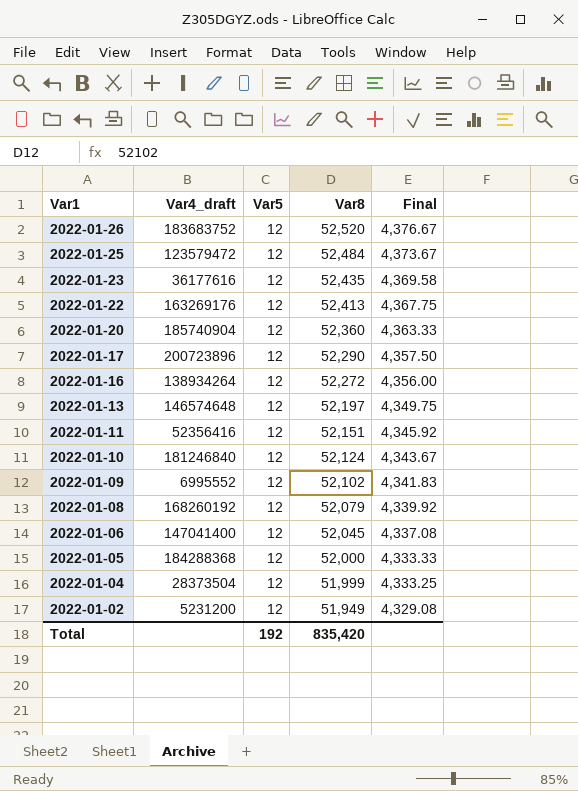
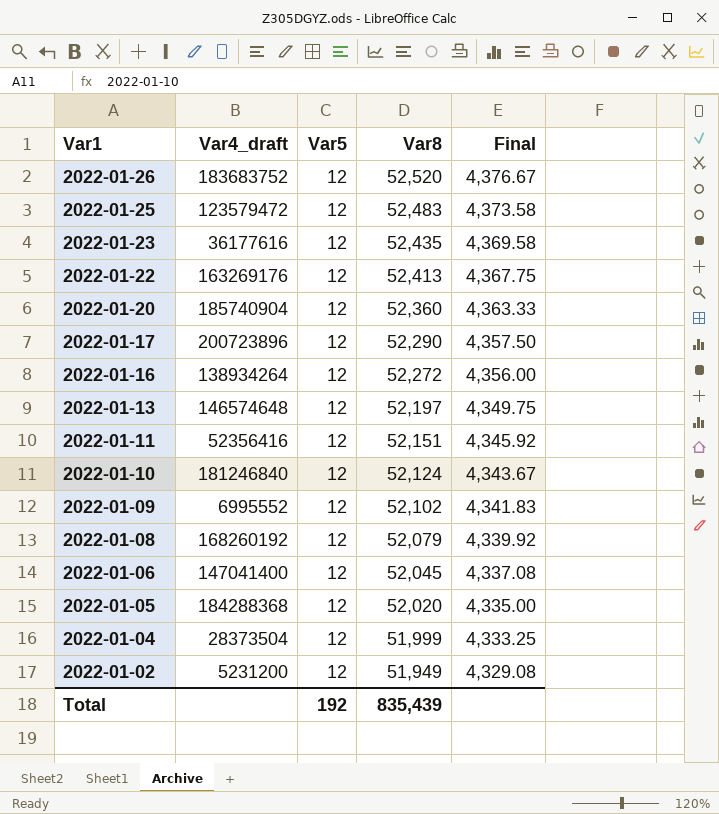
2022-01-25 | Var8: 52,484 -> 52,483
2022-01-25 | Final: 4,373.67 -> 4,373.58
2022-01-05 | Var8: 52,000 -> 52,020
2022-01-05 | Final: 4,333.33 -> 4,335.00
Total | Var8: 835,420 -> 835,439

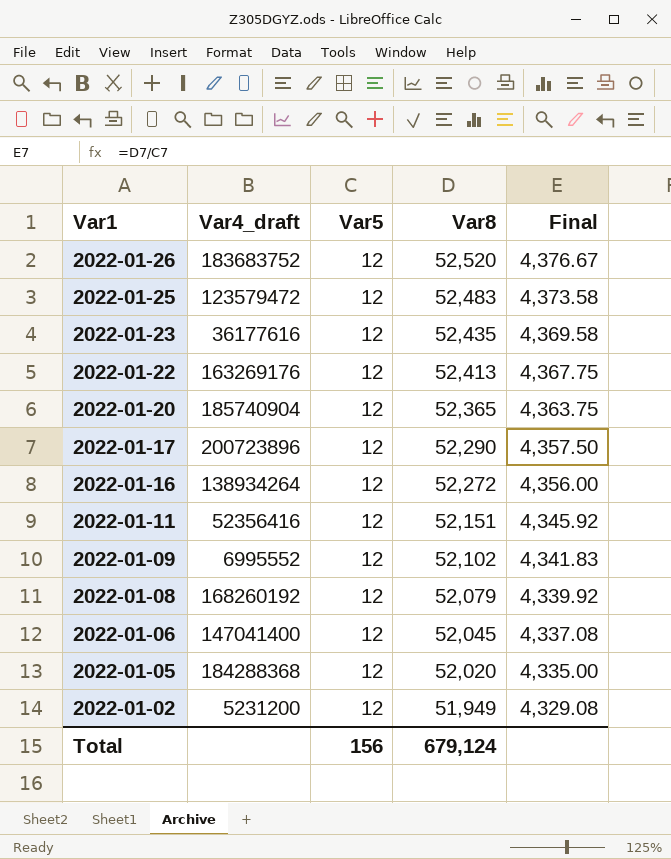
row 2022-01-13: 146574648 | 12 | 52,197 | 4,349.75 -> none
row 2022-01-10: 181246840 | 12 | 52,124 | 4,343.67 -> none
row 2022-01-04: 28373504 | 12 | 51,999 | 4,333.25 -> none
2022-01-20 | Var8: 52,360 -> 52,365
2022-01-20 | Final: 4,363.33 -> 4,363.75
Total | Var5: 192 -> 156
Total | Var8: 835,439 -> 679,124

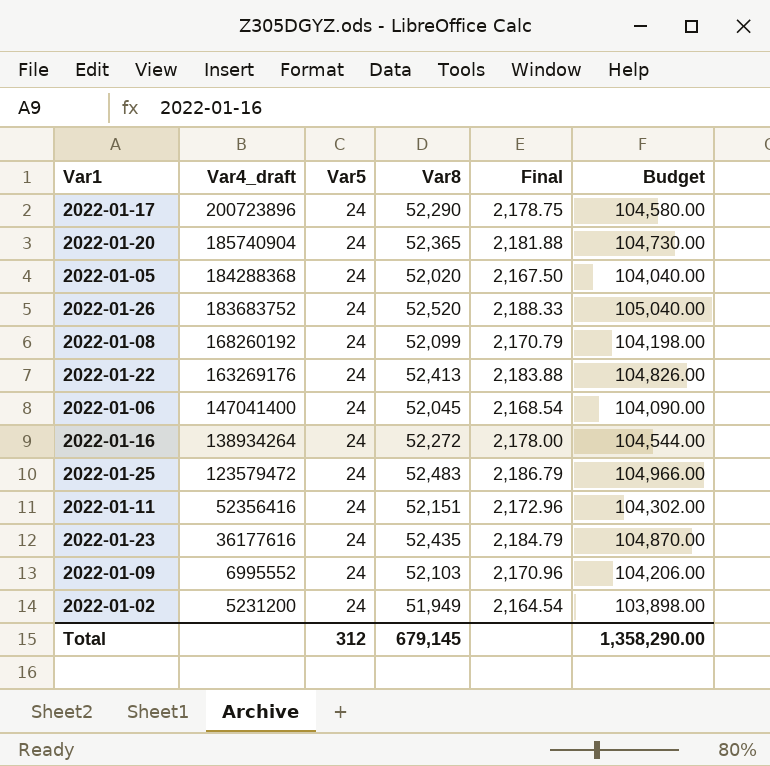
row order: Var1 descending -> Var4_draft descending
column Budget | formula: none -> [Var8] * 2
2022-01-17 | Var5: 12 -> 24
2022-01-17 | Final: 4,357.50 -> 2,178.75
2022-01-20 | Var5: 12 -> 24
2022-01-20 | Final: 4,363.75 -> 2,181.88
2022-01-05 | Var5: 12 -> 24
2022-01-05 | Final: 4,335.00 -> 2,167.50
2022-01-26 | Var5: 12 -> 24
2022-01-26 | Final: 4,376.67 -> 2,188.33
2022-01-08 | Var5: 12 -> 24
2022-01-08 | Var8: 52,079 -> 52,099
2022-01-08 | Final: 4,339.92 -> 2,170.79
2022-01-22 | Var5: 12 -> 24
2022-01-22 | Final: 4,367.75 -> 2,183.88
2022-01-06 | Var5: 12 -> 24
2022-01-06 | Final: 4,337.08 -> 2,168.54
2022-01-16 | Var5: 12 -> 24
2022-01-16 | Final: 4,356.00 -> 2,178.00
2022-01-25 | Var5: 12 -> 24
2022-01-25 | Final: 4,373.58 -> 2,186.79
2022-01-11 | Var5: 12 -> 24
2022-01-11 | Final: 4,345.92 -> 2,172.96
2022-01-23 | Var5: 12 -> 24
2022-01-23 | Final: 4,369.58 -> 2,184.79
2022-01-09 | Var5: 12 -> 24
2022-01-09 | Var8: 52,102 -> 52,103
2022-01-09 | Final: 4,341.83 -> 2,170.96
2022-01-02 | Var5: 12 -> 24
2022-01-02 | Final: 4,329.08 -> 2,164.54
Total | Var5: 156 -> 312
Total | Var8: 679,124 -> 679,145

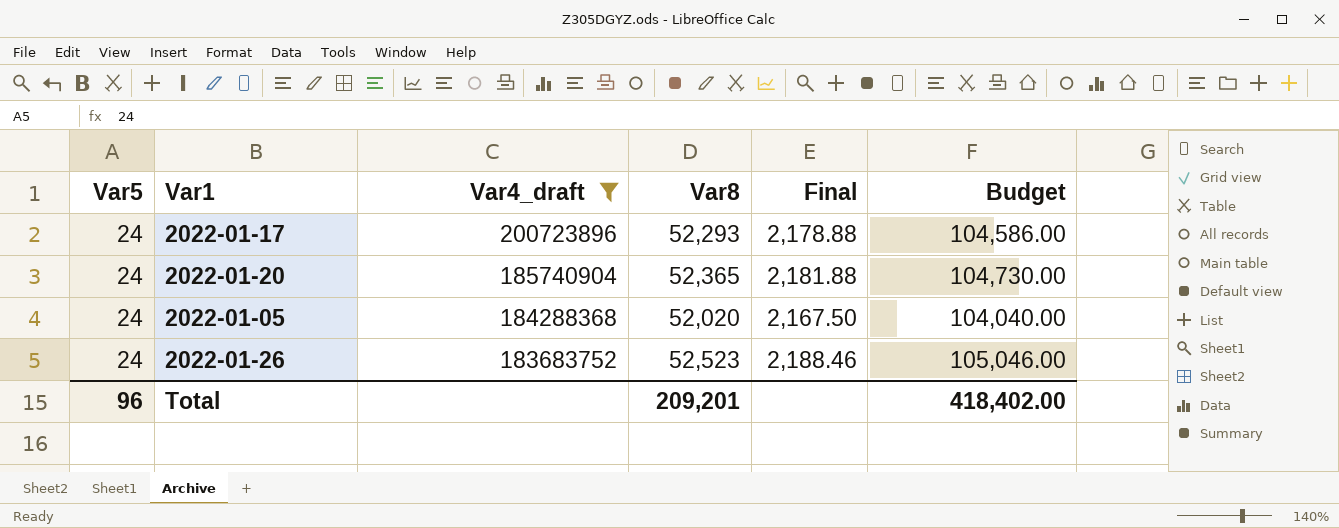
filter: none -> Var4_draft >= 183683752
column Var5 | position: 3 -> 1
2022-01-17 | Var8: 52,290 -> 52,293
2022-01-17 | Final: 2,178.75 -> 2,178.88
2022-01-17 | Budget: 104,580.00 -> 104,586.00
2022-01-26 | Var8: 52,520 -> 52,523
2022-01-26 | Final: 2,188.33 -> 2,188.46
2022-01-26 | Budget: 105,040.00 -> 105,046.00
Total | Var5: 312 -> 96
Total | Var8: 679,145 -> 209,201
Total | Budget: 1,358,290.00 -> 418,402.00

